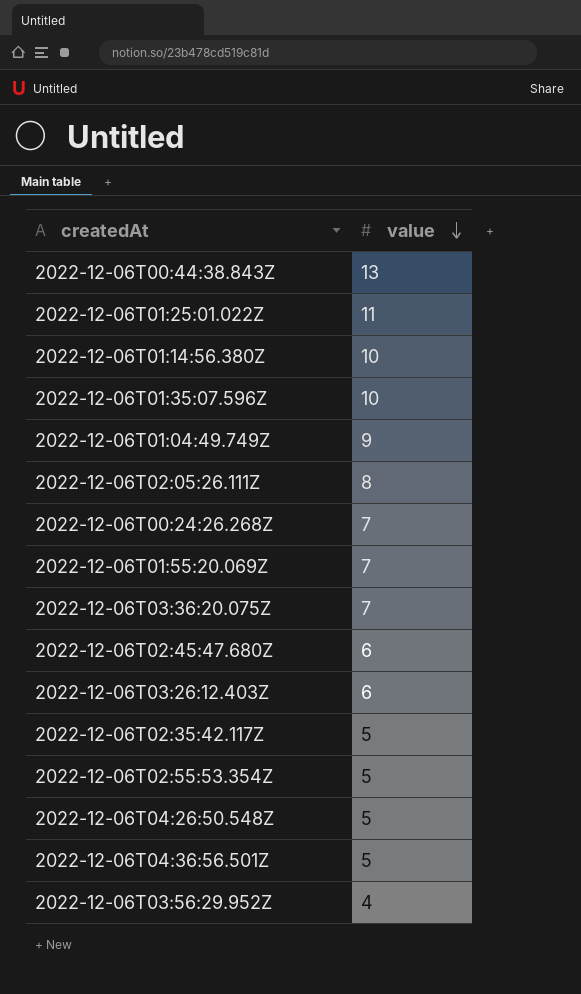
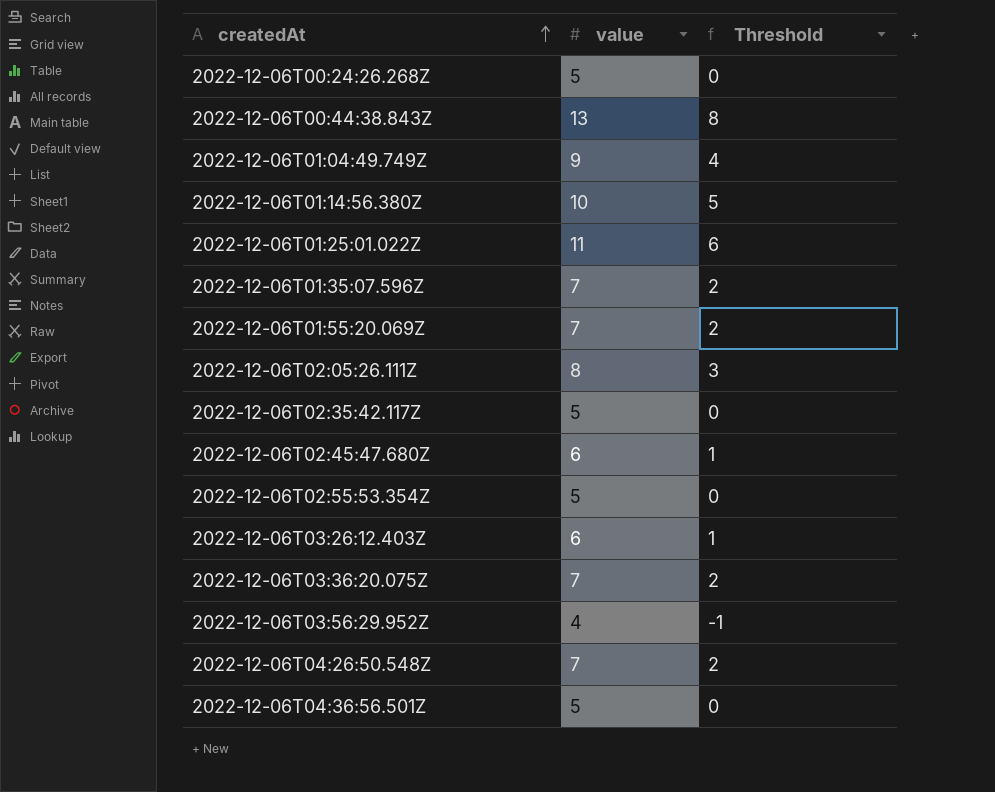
row order: value descending -> createdAt ascending
column Threshold | formula: none -> [value] - 5
2022-12-06T00:24:26.268Z | value: 7 -> 5
2022-12-06T01:35:07.596Z | value: 10 -> 7
2022-12-06T04:26:50.548Z | value: 5 -> 7

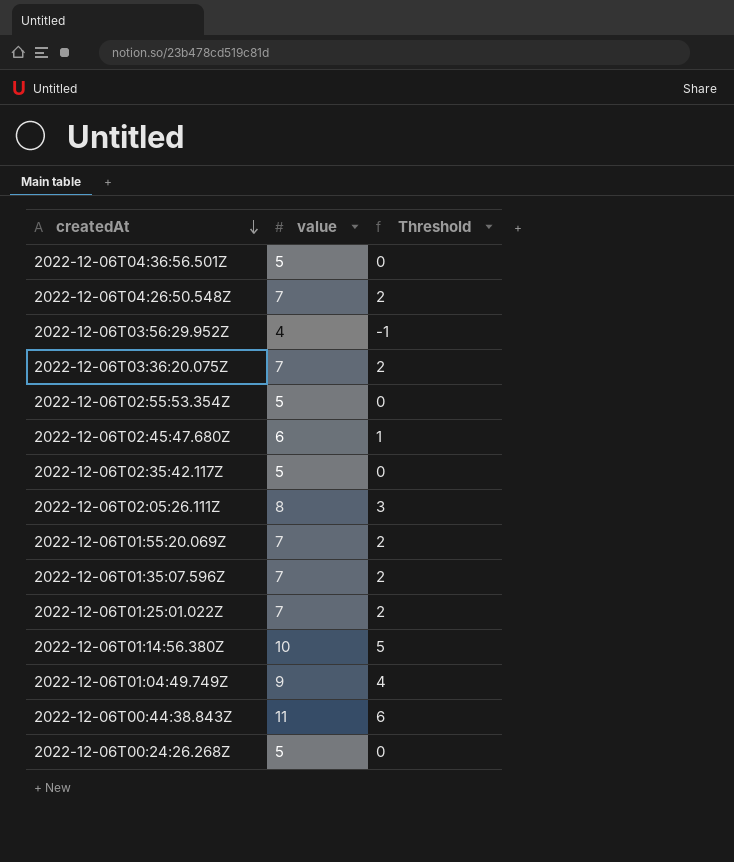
row order: createdAt ascending -> createdAt descending
row 2022-12-06T03:26:12.403Z: 6 | 1 -> none
2022-12-06T01:25:01.022Z | value: 11 -> 7
2022-12-06T01:25:01.022Z | Threshold: 6 -> 2
2022-12-06T00:44:38.843Z | value: 13 -> 11
2022-12-06T00:44:38.843Z | Threshold: 8 -> 6

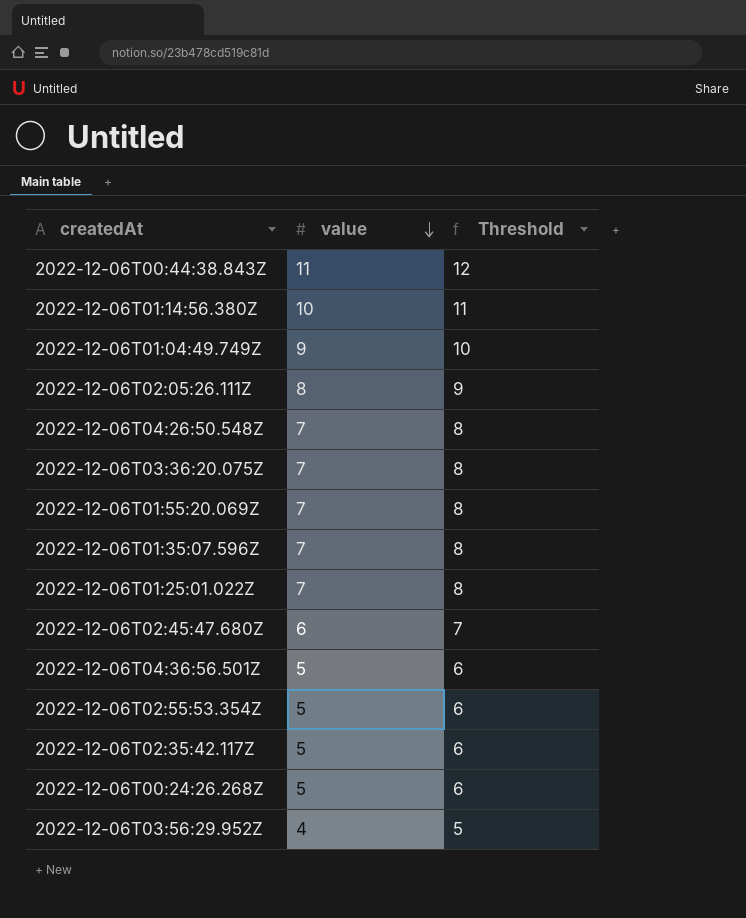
row order: createdAt descending -> value descending
column Threshold | formula: [value] - 5 -> [value] + 1

